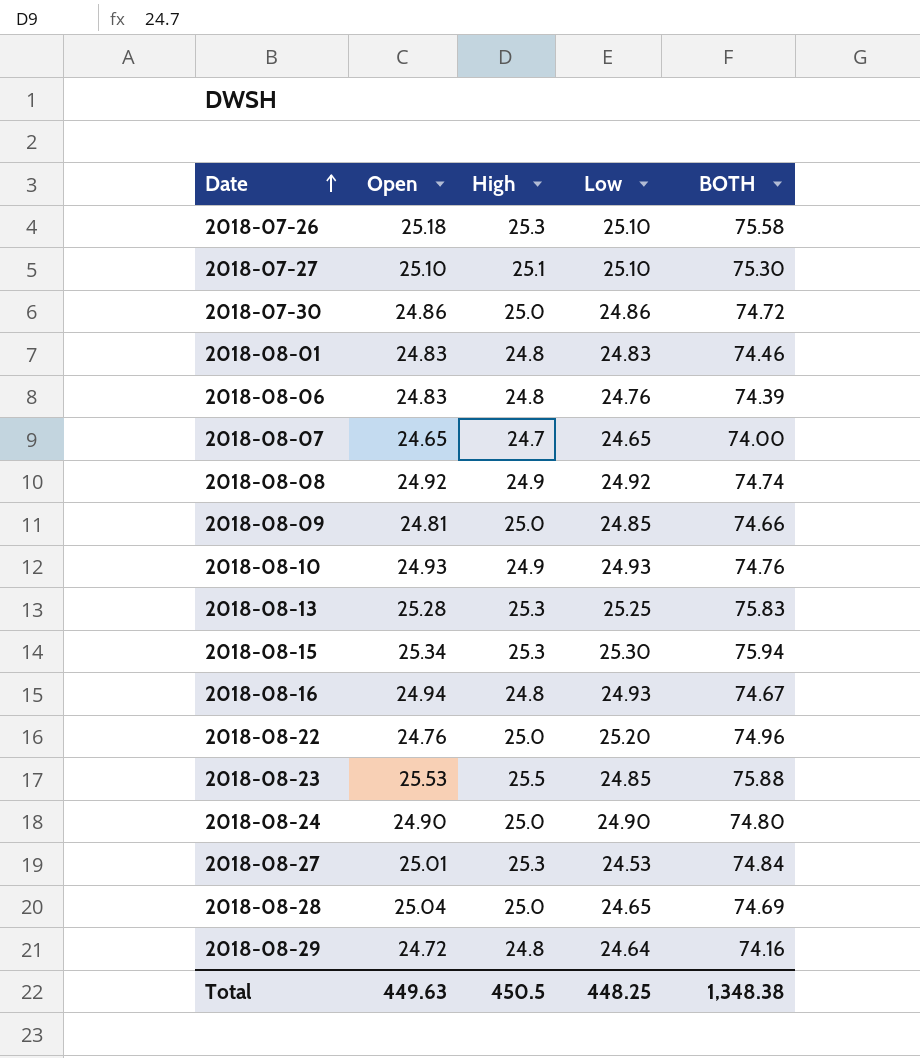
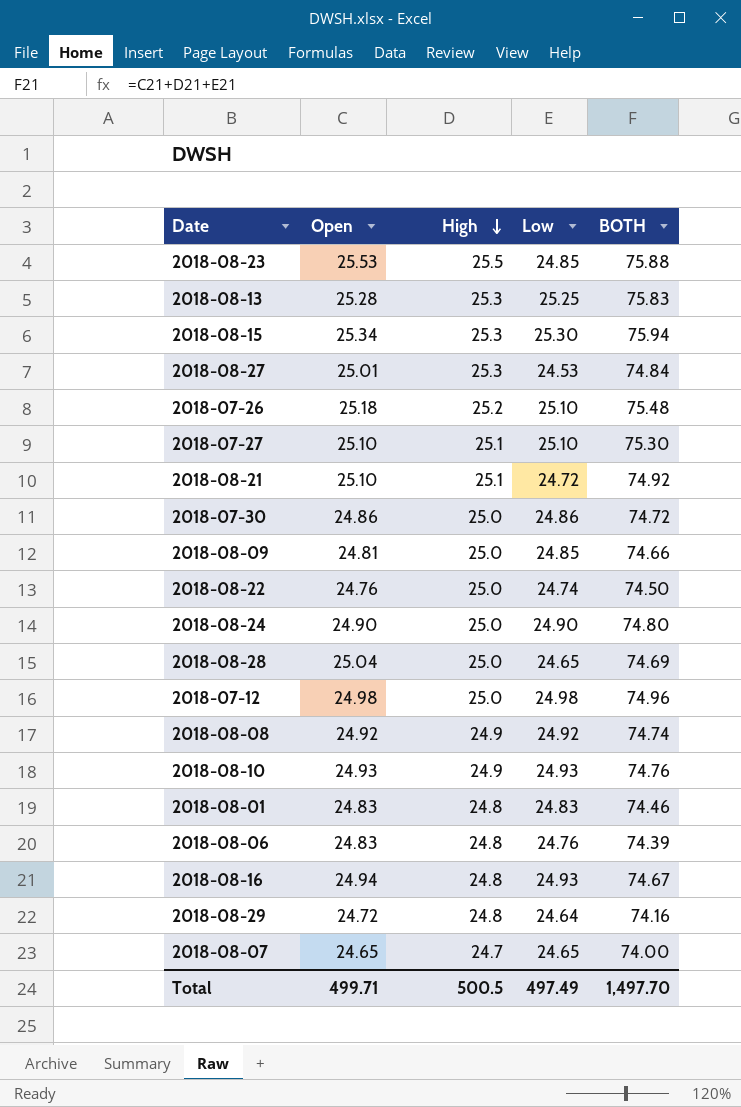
row order: Date ascending -> High descending
2018-07-26 | High: 25.3 -> 25.2
2018-07-26 | BOTH: 75.58 -> 75.48
row 2018-08-21: none -> 25.10 | 25.1 | 24.72 | 74.92
2018-08-22 | Low: 25.20 -> 24.74
2018-08-22 | BOTH: 74.96 -> 74.50
row 2018-07-12: none -> 24.98 | 25.0 | 24.98 | 74.96
Total | Open: 449.63 -> 499.71
Total | High: 450.5 -> 500.5
Total | Low: 448.25 -> 497.49
Total | BOTH: 1,348.38 -> 1,497.70

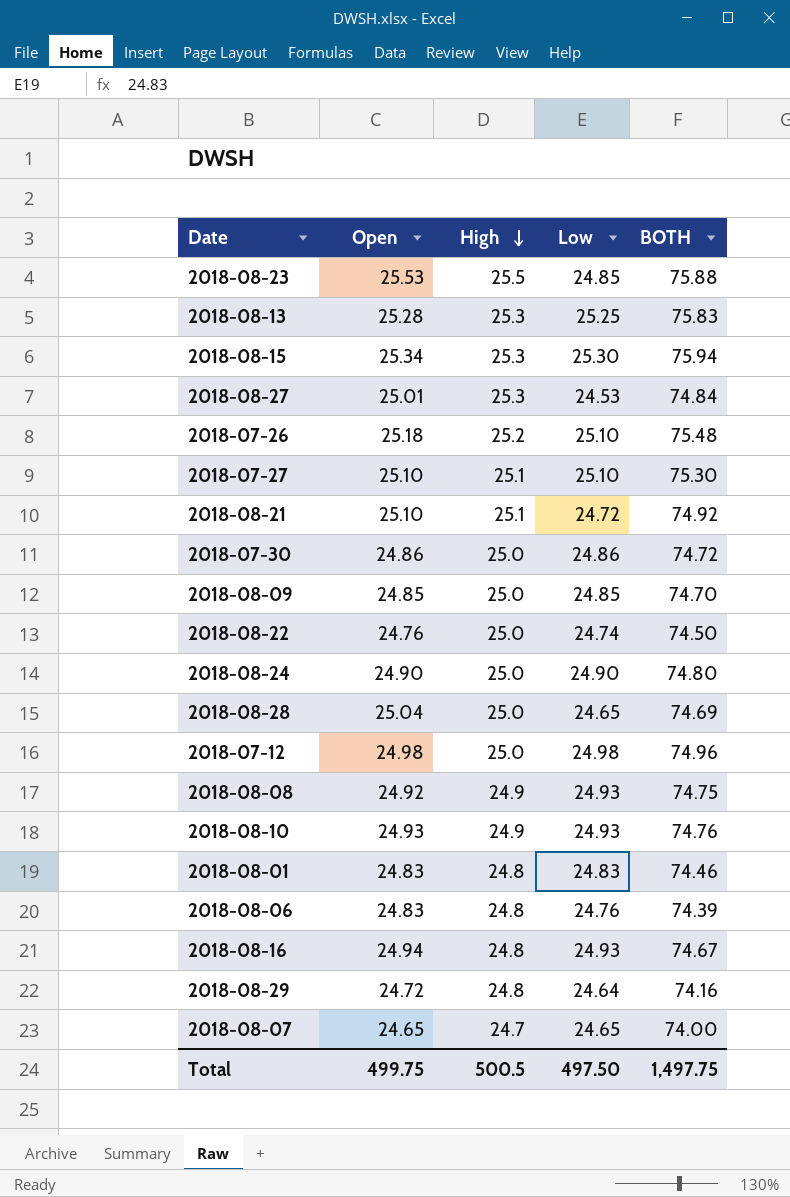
2018-08-09 | Open: 24.81 -> 24.85
2018-08-09 | BOTH: 74.66 -> 74.70
2018-08-08 | Low: 24.92 -> 24.93
2018-08-08 | BOTH: 74.74 -> 74.75
Total | Open: 499.71 -> 499.75
Total | Low: 497.49 -> 497.50
Total | BOTH: 1,497.70 -> 1,497.75

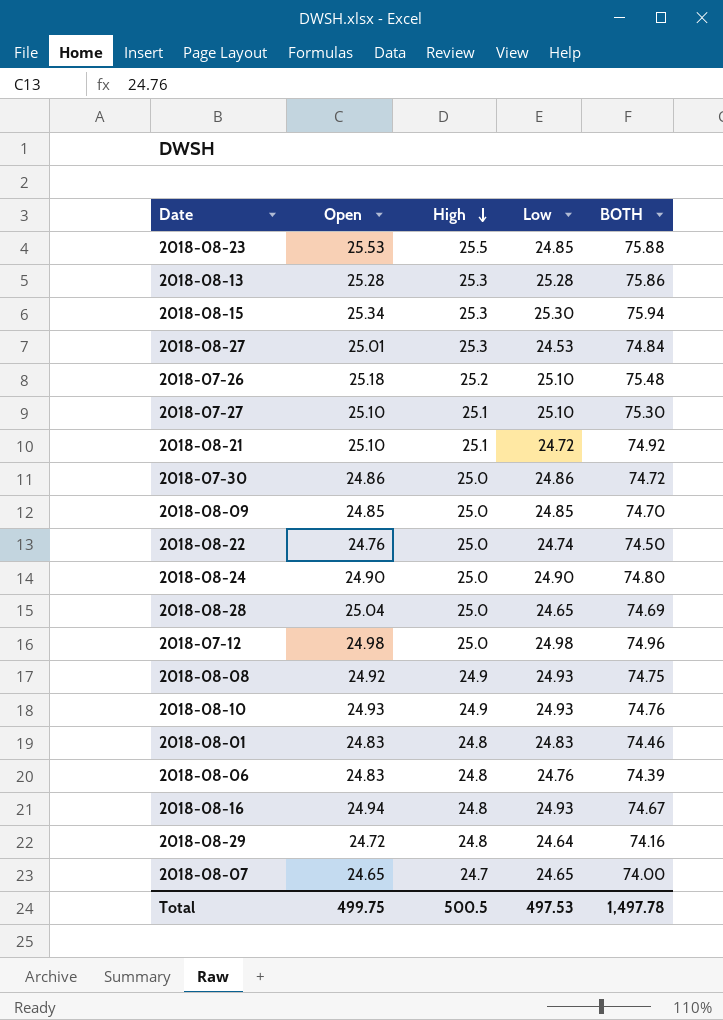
2018-08-13 | Low: 25.25 -> 25.28
2018-08-13 | BOTH: 75.83 -> 75.86
Total | Low: 497.50 -> 497.53
Total | BOTH: 1,497.75 -> 1,497.78

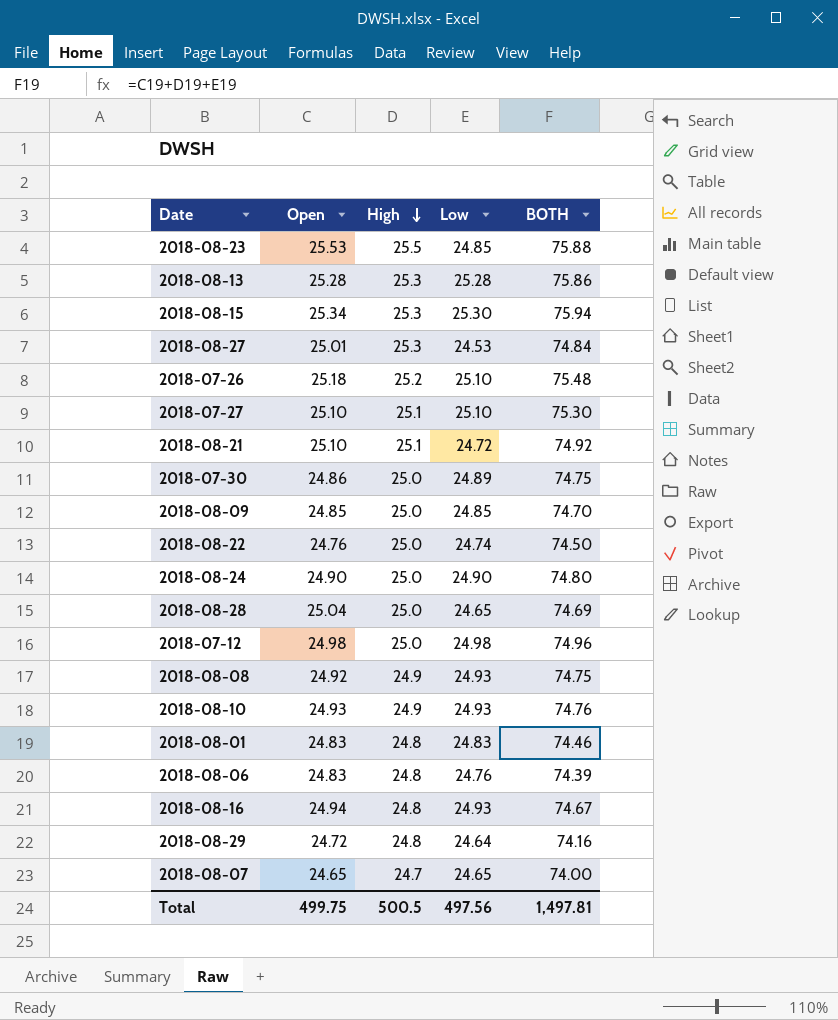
2018-07-30 | Low: 24.86 -> 24.89
2018-07-30 | BOTH: 74.72 -> 74.75
Total | Low: 497.53 -> 497.56
Total | BOTH: 1,497.78 -> 1,497.81

